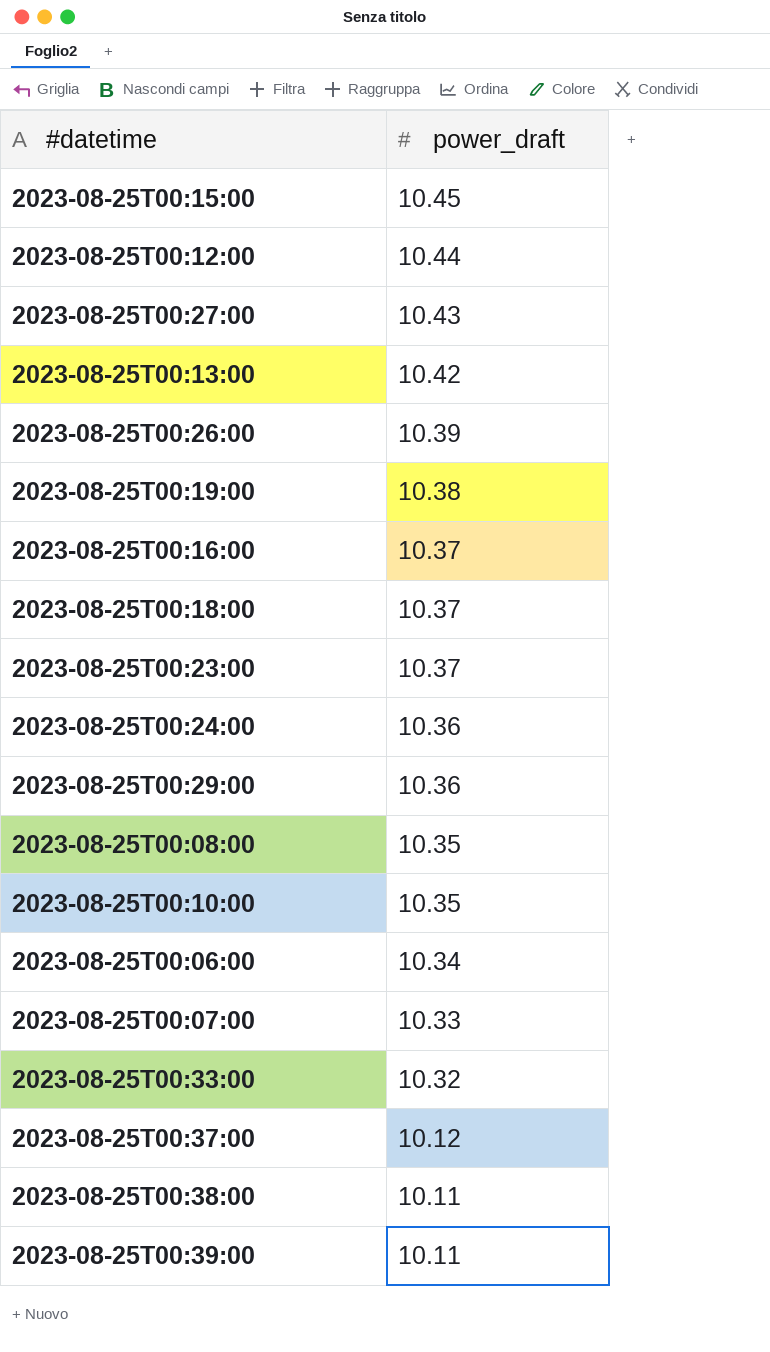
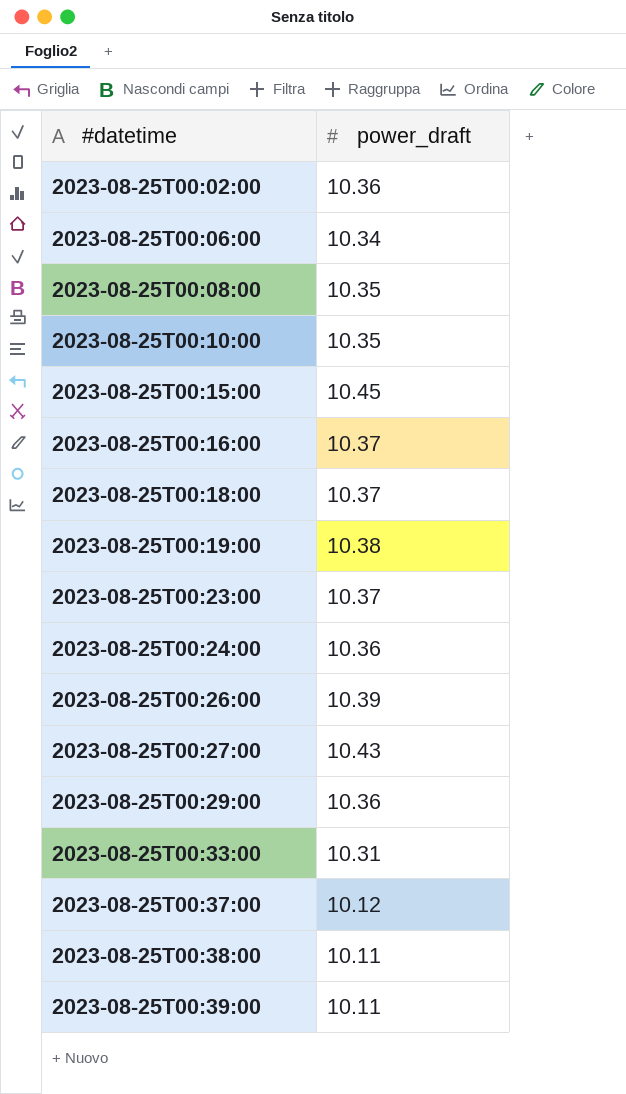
row order: power_draft descending -> #datetime ascending
row 2023-08-25T00:12:00: 10.44 -> none
row 2023-08-25T00:13:00: 10.42 -> none
row 2023-08-25T00:07:00: 10.33 -> none
row 2023-08-25T00:02:00: none -> 10.36
2023-08-25T00:33:00 | power_draft: 10.32 -> 10.31

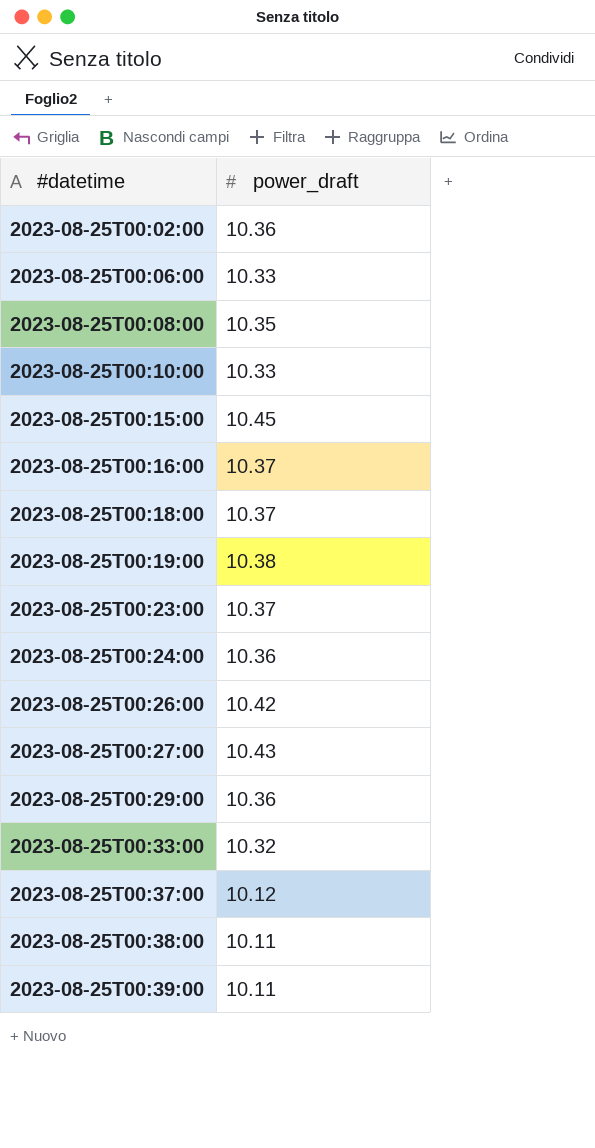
2023-08-25T00:06:00 | power_draft: 10.34 -> 10.33
2023-08-25T00:10:00 | power_draft: 10.35 -> 10.33
2023-08-25T00:26:00 | power_draft: 10.39 -> 10.42
2023-08-25T00:33:00 | power_draft: 10.31 -> 10.32

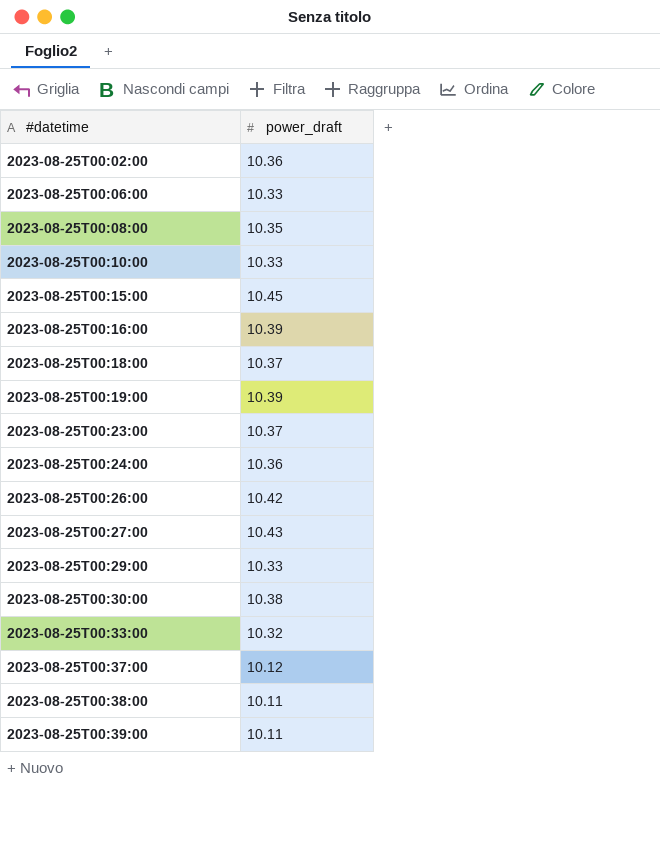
2023-08-25T00:16:00 | power_draft: 10.37 -> 10.39
2023-08-25T00:19:00 | power_draft: 10.38 -> 10.39
2023-08-25T00:29:00 | power_draft: 10.36 -> 10.33
row 2023-08-25T00:30:00: none -> 10.38

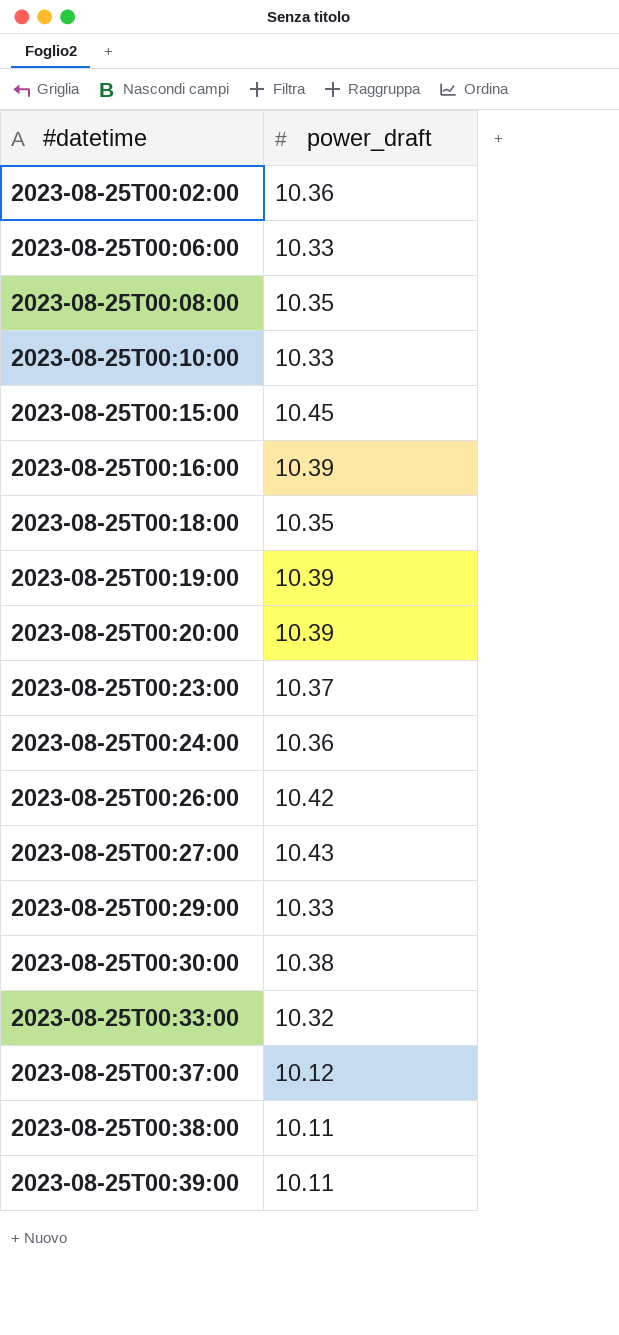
2023-08-25T00:18:00 | power_draft: 10.37 -> 10.35
row 2023-08-25T00:20:00: none -> 10.39

